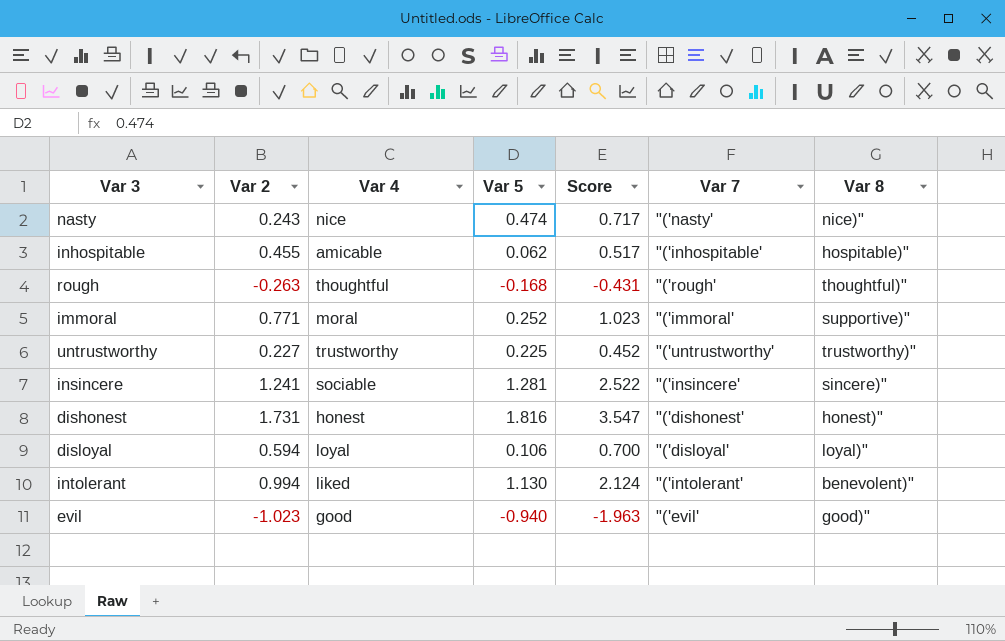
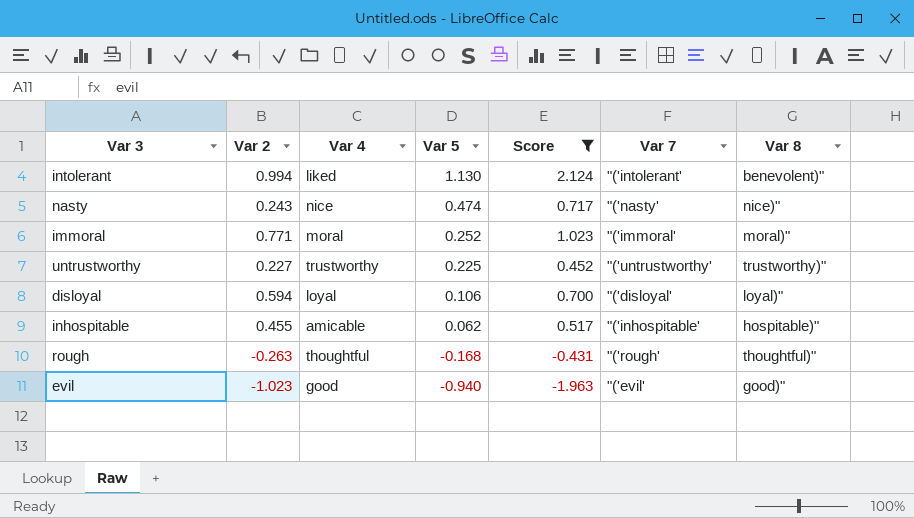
filter: none -> Score <= 2.124
row order: none -> Var 5 descending
immoral | Var 8: supportive)" -> moral)"

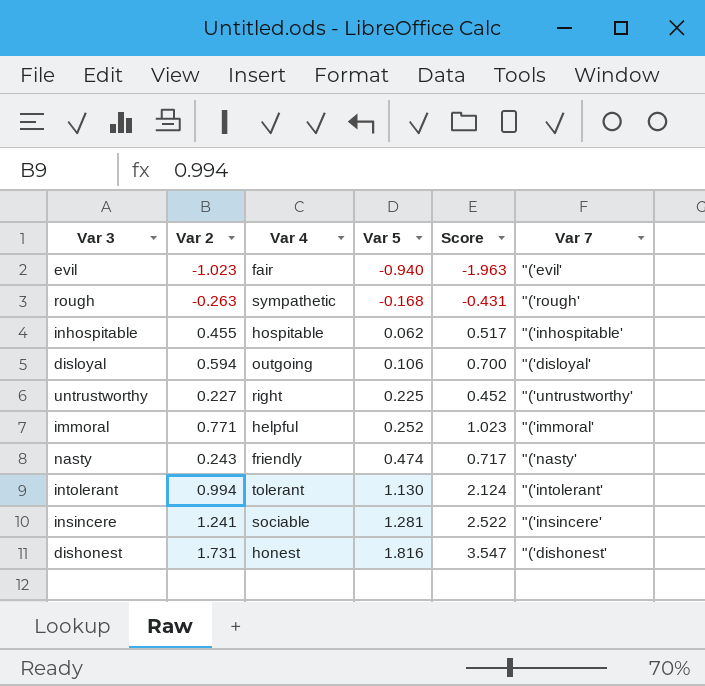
filter: Score <= 2.124 -> none
row order: Var 5 descending -> Var 5 ascending
column Var 8 | position: 7 -> none
evil | Var 4: good -> fair
rough | Var 4: thoughtful -> sympathetic
inhospitable | Var 4: amicable -> hospitable
disloyal | Var 4: loyal -> outgoing
untrustworthy | Var 4: trustworthy -> right
immoral | Var 4: moral -> helpful
nasty | Var 4: nice -> friendly
intolerant | Var 4: liked -> tolerant

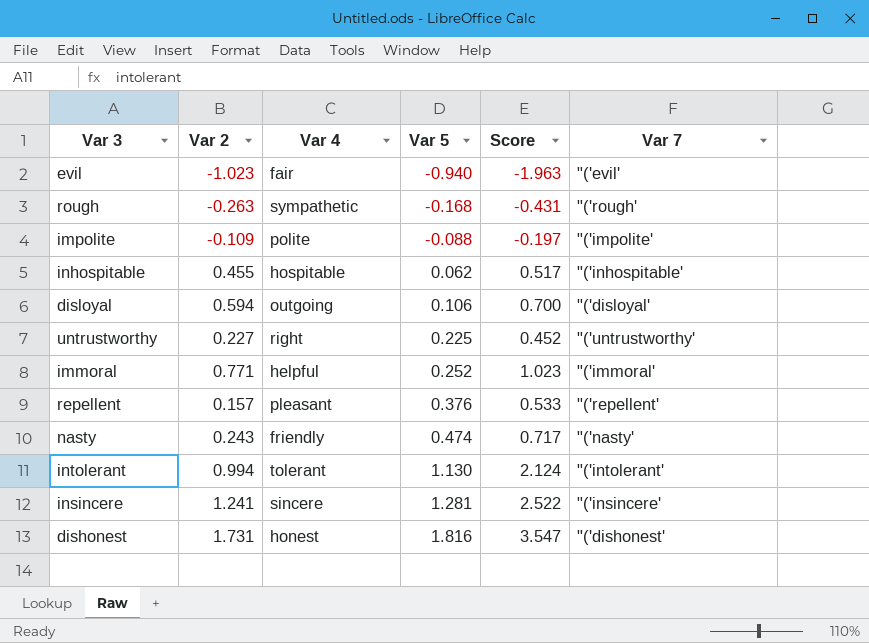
row impolite: none -> -0.109 | polite | -0.088 | -0.197 | "('impolite'
row repellent: none -> 0.157 | pleasant | 0.376 | 0.533 | "('repellent'
insincere | Var 4: sociable -> sincere

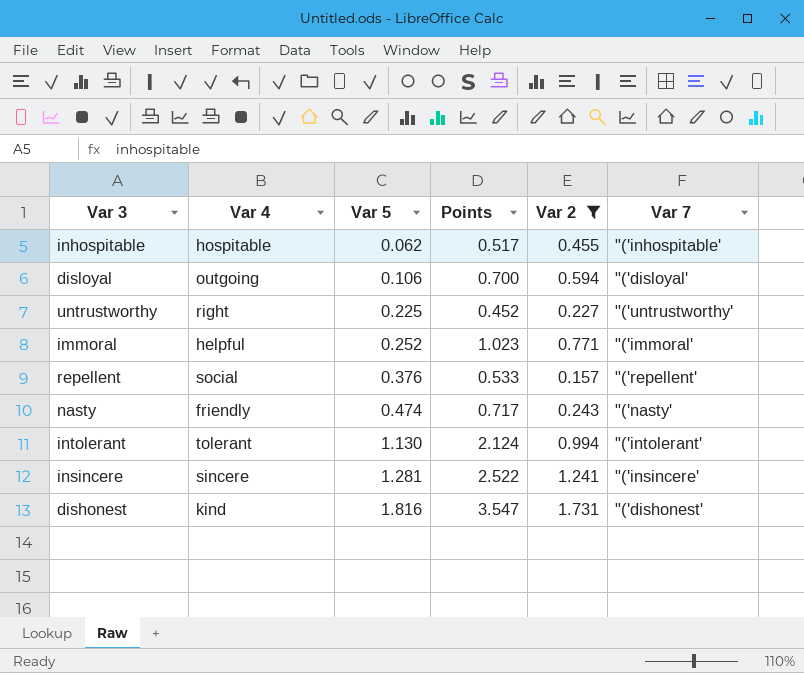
filter: none -> Var 2 >= 0.157
column name: Score -> Points
column Var 2 | position: 2 -> 5
repellent | Var 4: pleasant -> social
dishonest | Var 4: honest -> kind

